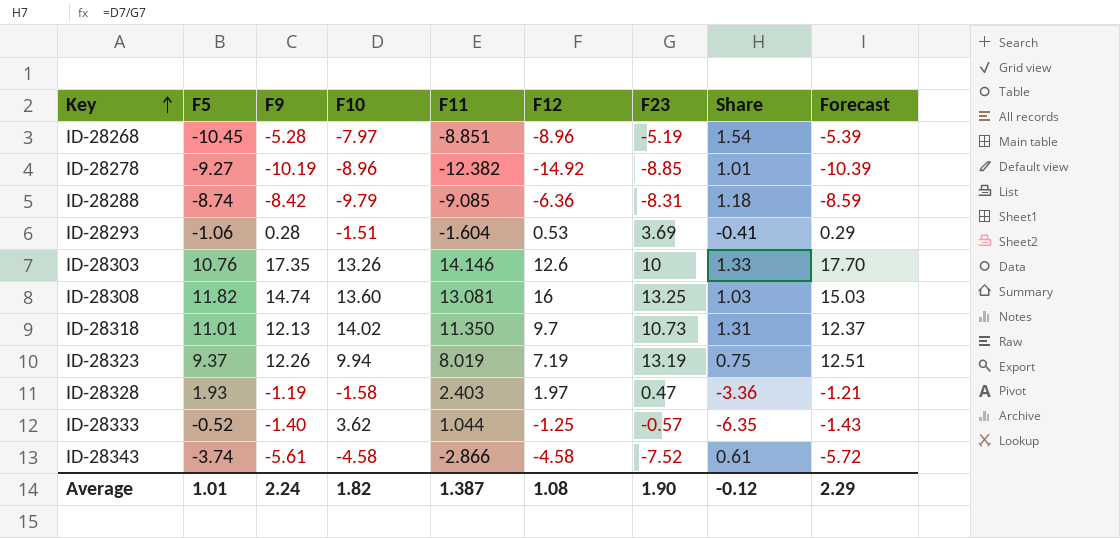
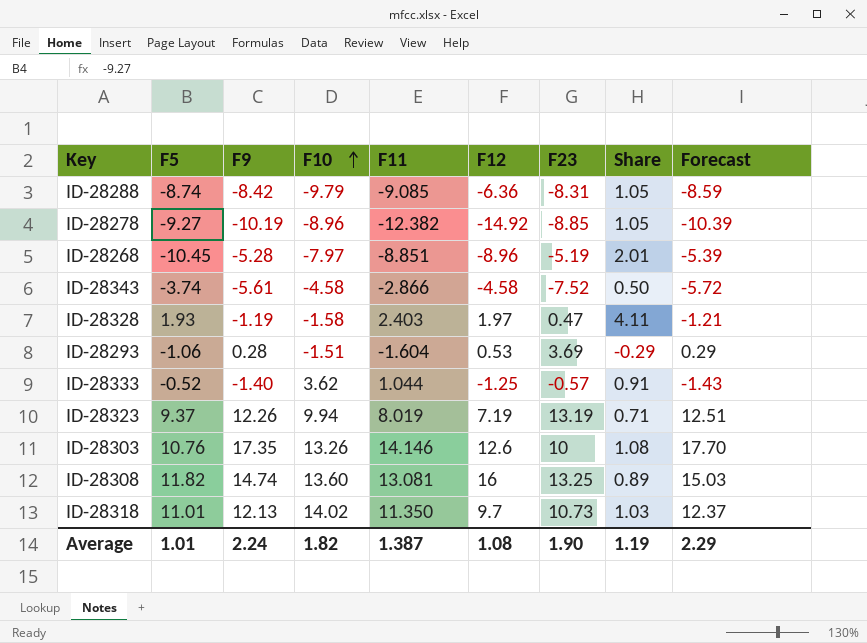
row order: Key ascending -> F10 ascending
column Share | formula: [F10] / [F23] -> [F5] / [F23]
Average | Share: -0.12 -> 1.19

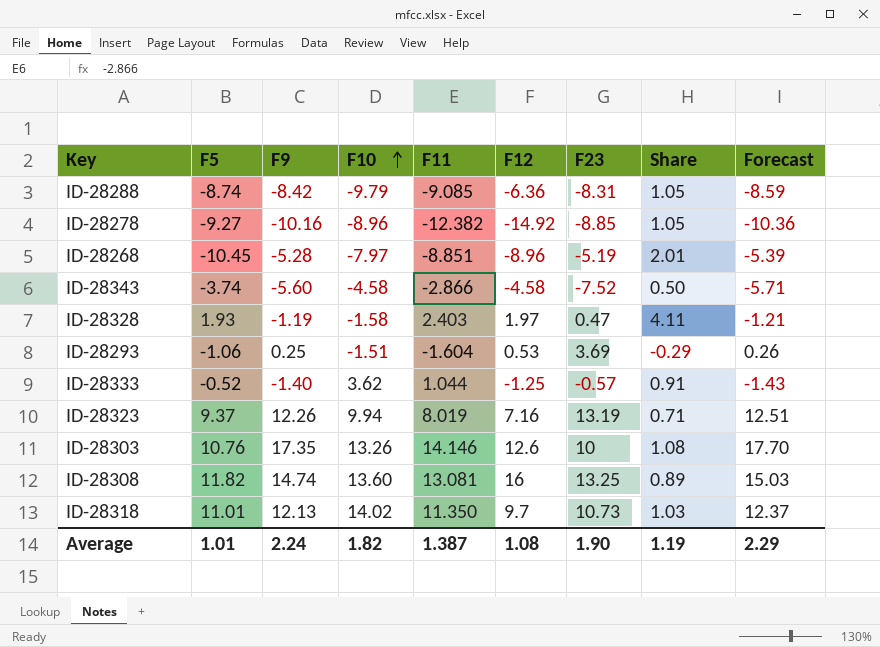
ID-28278 | F9: -10.19 -> -10.16
ID-28278 | Forecast: -10.39 -> -10.36
ID-28343 | F9: -5.61 -> -5.60
ID-28343 | Forecast: -5.72 -> -5.71
ID-28293 | F9: 0.28 -> 0.25
ID-28293 | Forecast: 0.29 -> 0.26
ID-28323 | F12: 7.19 -> 7.16

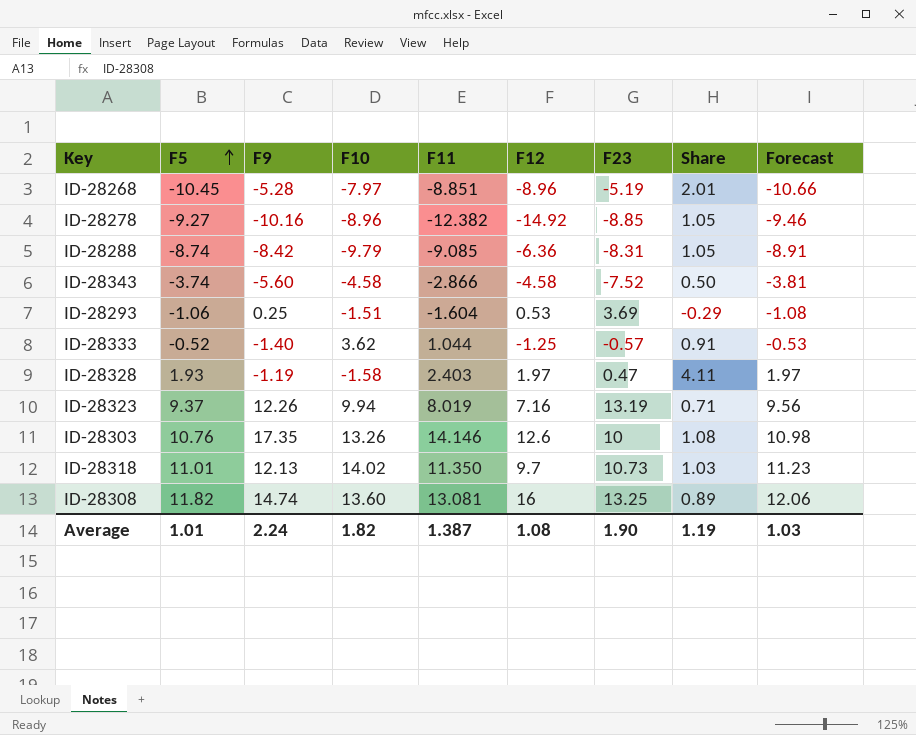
row order: F10 ascending -> F5 ascending
column Forecast | formula: [F9] * 1.02 -> [F5] * 1.02
Average | Forecast: 2.29 -> 1.03

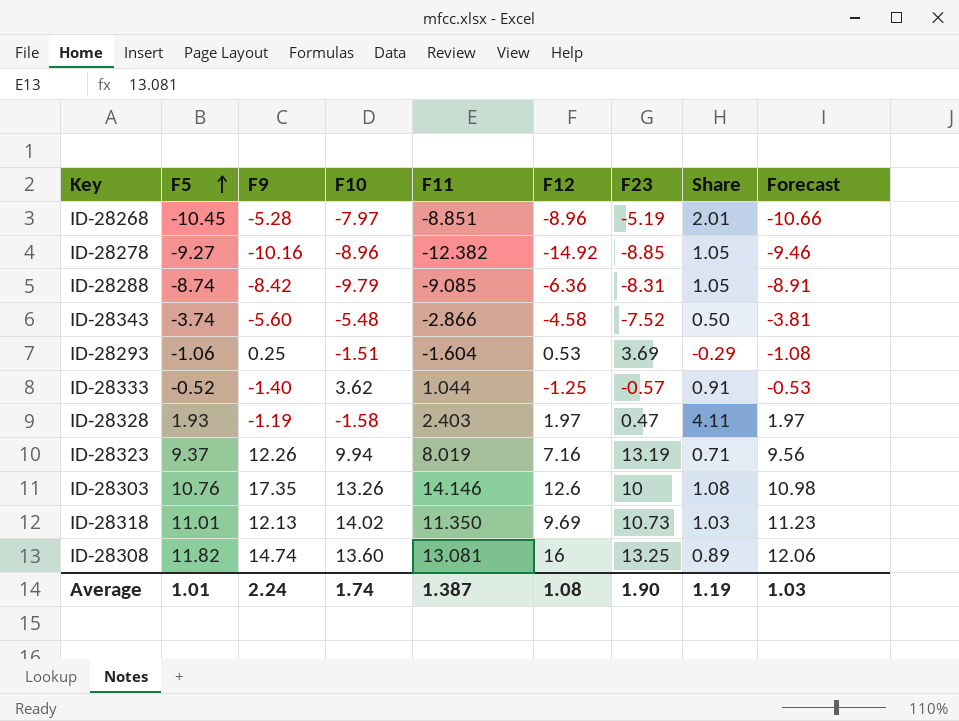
ID-28343 | F10: -4.58 -> -5.48
ID-28318 | F12: 9.7 -> 9.69
Average | F10: 1.82 -> 1.74

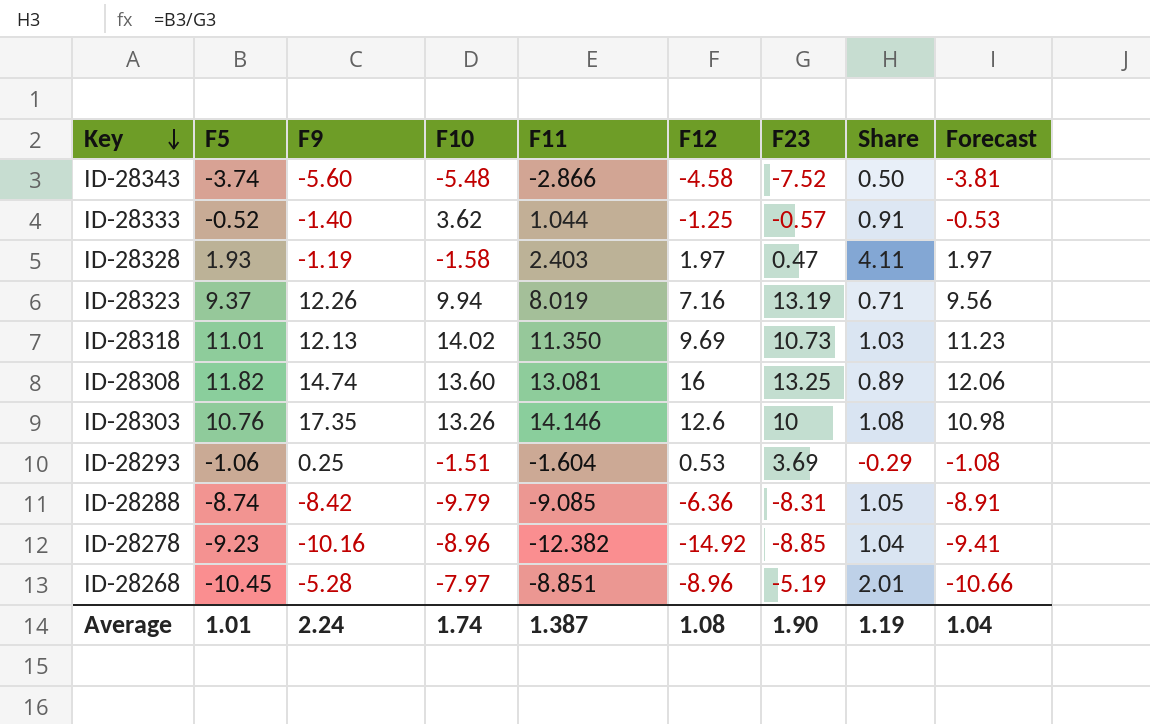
row order: F5 ascending -> Key descending
ID-28278 | F5: -9.27 -> -9.23
ID-28278 | Share: 1.05 -> 1.04
ID-28278 | Forecast: -9.46 -> -9.41
Average | Forecast: 1.03 -> 1.04

